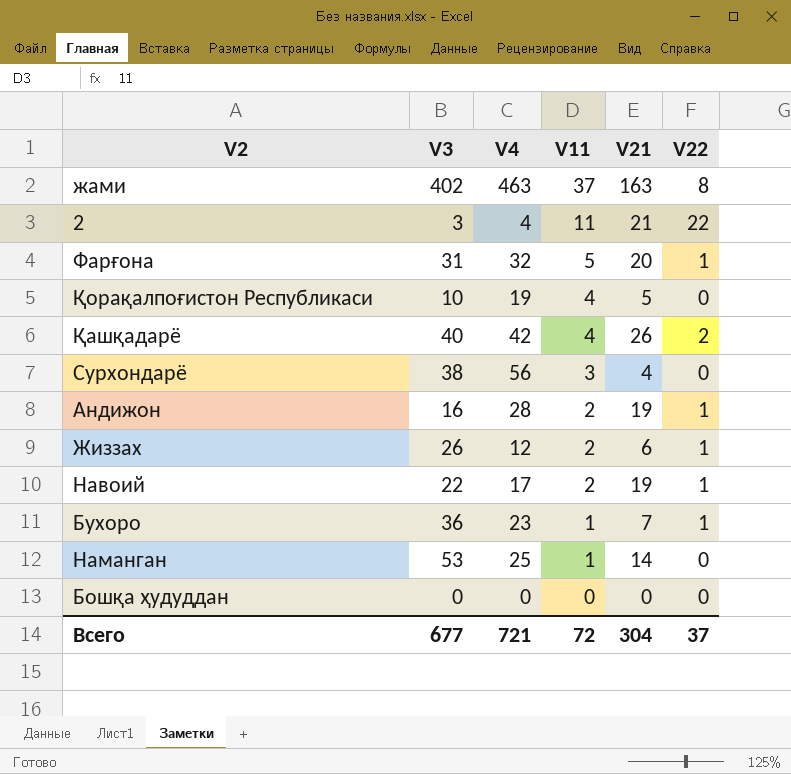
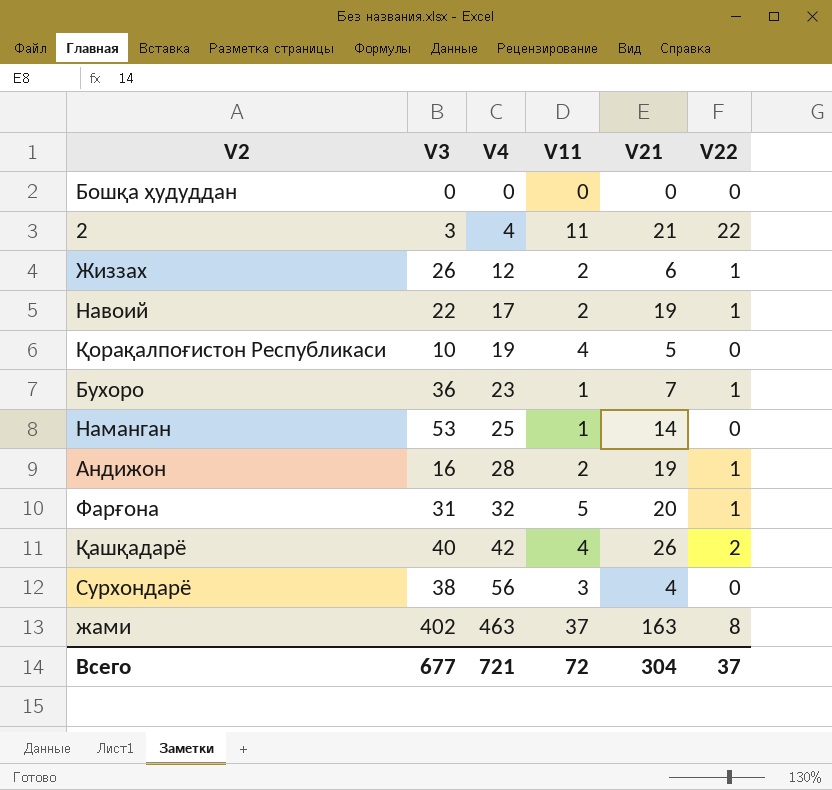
row order: V11 descending -> V4 ascending

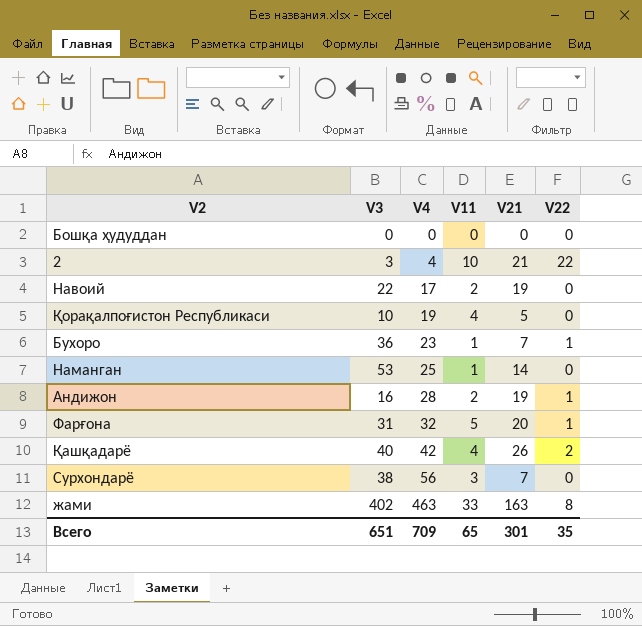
row Жиззах: 26 | 12 | 2 | 6 | 1 -> none
2 | V11: 11 -> 10
Навоий | V22: 1 -> 0
Сурхондарё | V21: 4 -> 7
жами | V11: 37 -> 33
Всего | V3: 677 -> 651
Всего | V4: 721 -> 709
Всего | V11: 72 -> 65
Всего | V21: 304 -> 301
Всего | V22: 37 -> 35

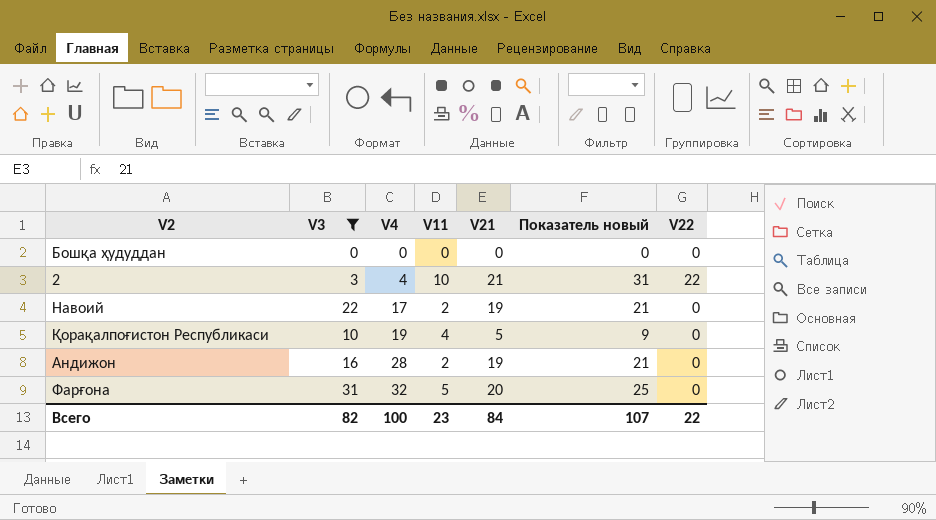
filter: none -> V3 <= 31
column Показатель новый | formula: none -> [V11] + [V21]
Андижон | V22: 1 -> 0
Фарғона | V22: 1 -> 0
Всего | V3: 651 -> 82
Всего | V4: 709 -> 100
Всего | V11: 65 -> 23
Всего | V21: 301 -> 84
Всего | V22: 35 -> 22

